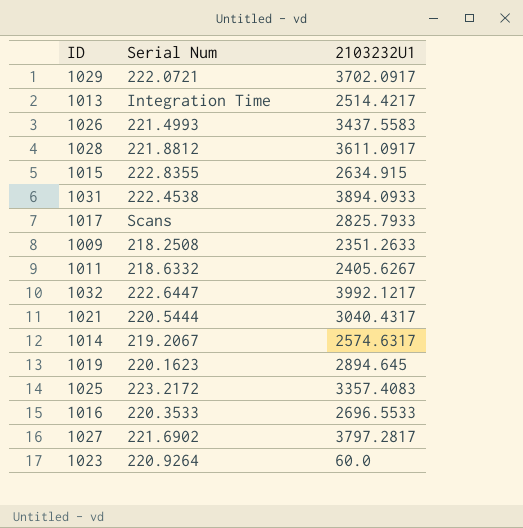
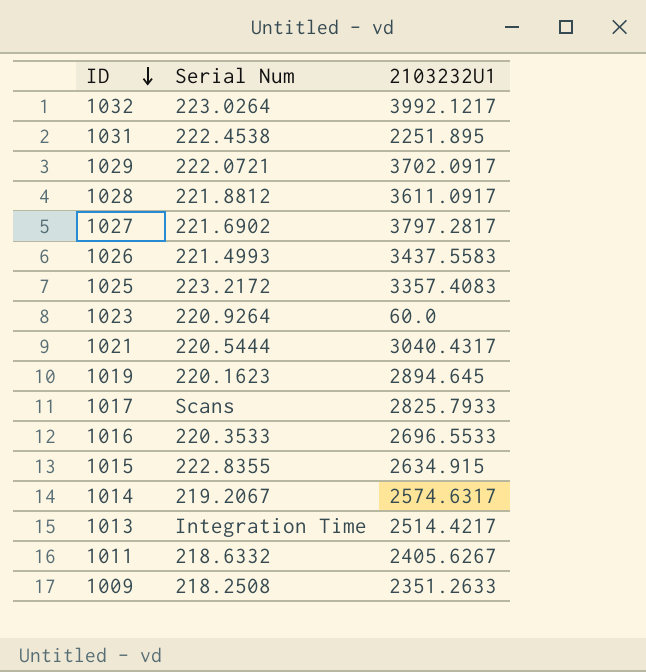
row order: none -> ID descending
1032 | Serial Num: 222.6447 -> 223.0264
1031 | 2103232U1: 3894.0933 -> 2251.895

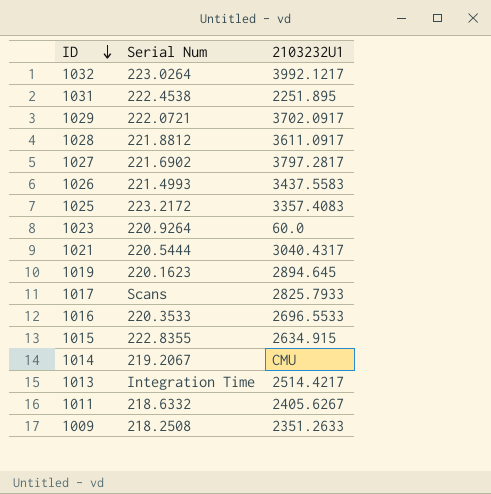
1014 | 2103232U1: 2574.6317 -> CMU

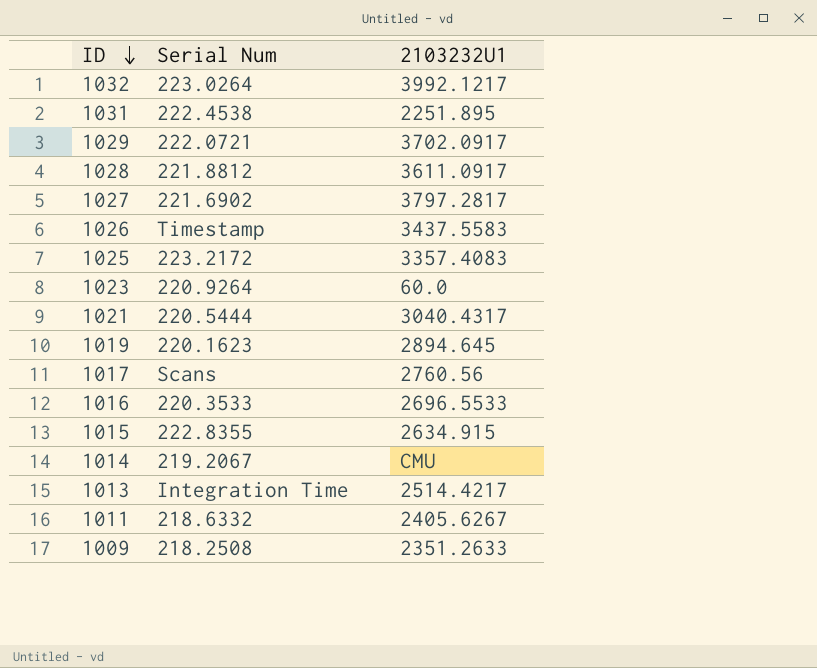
1026 | Serial Num: 221.4993 -> Timestamp
1017 | 2103232U1: 2825.7933 -> 2760.56

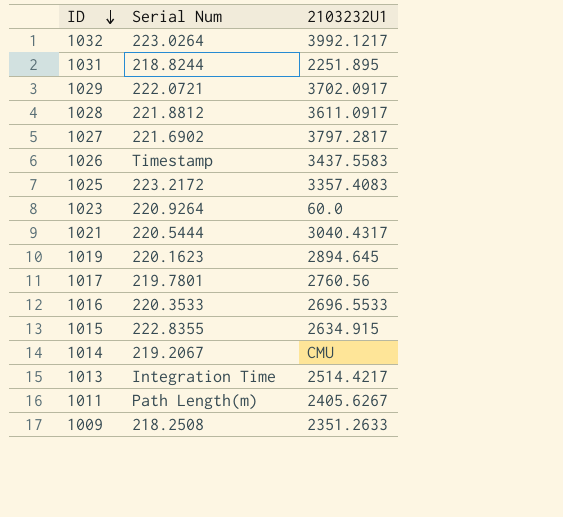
1031 | Serial Num: 222.4538 -> 218.8244
1017 | Serial Num: Scans -> 219.7801
1011 | Serial Num: 218.6332 -> Path Length(m)

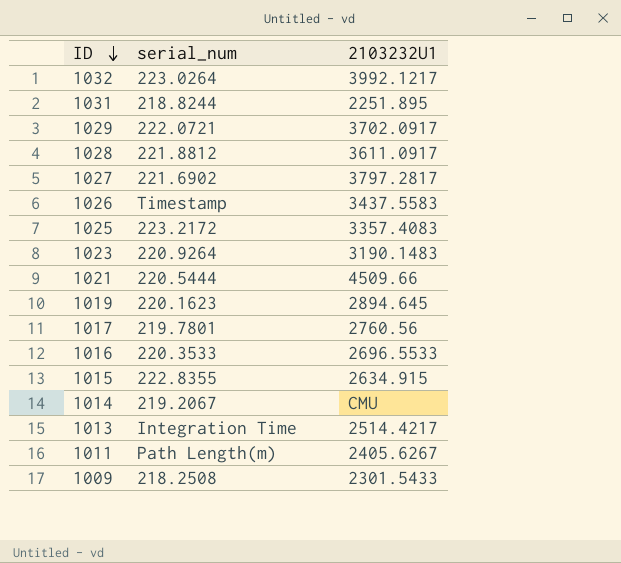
column name: Serial Num -> serial_num
1023 | 2103232U1: 60.0 -> 3190.1483
1021 | 2103232U1: 3040.4317 -> 4509.66
1009 | 2103232U1: 2351.2633 -> 2301.5433

